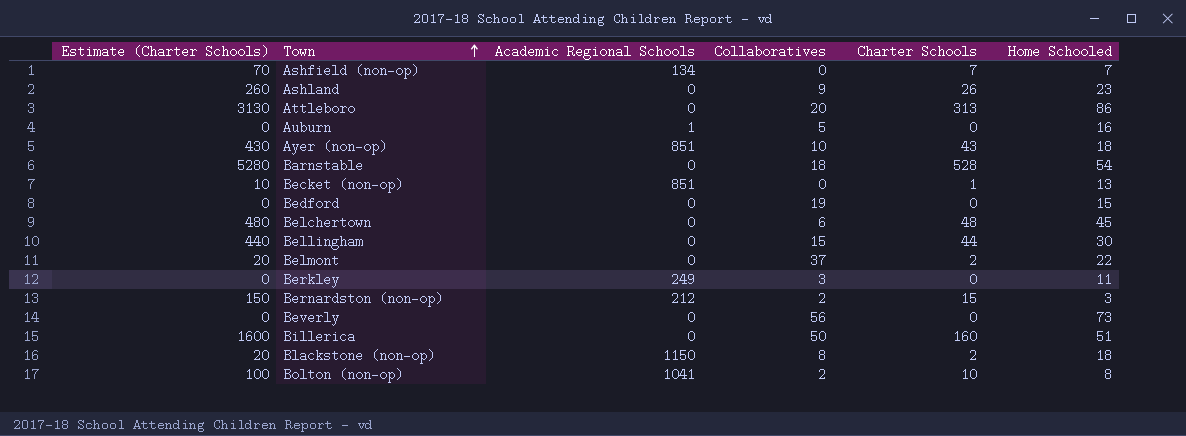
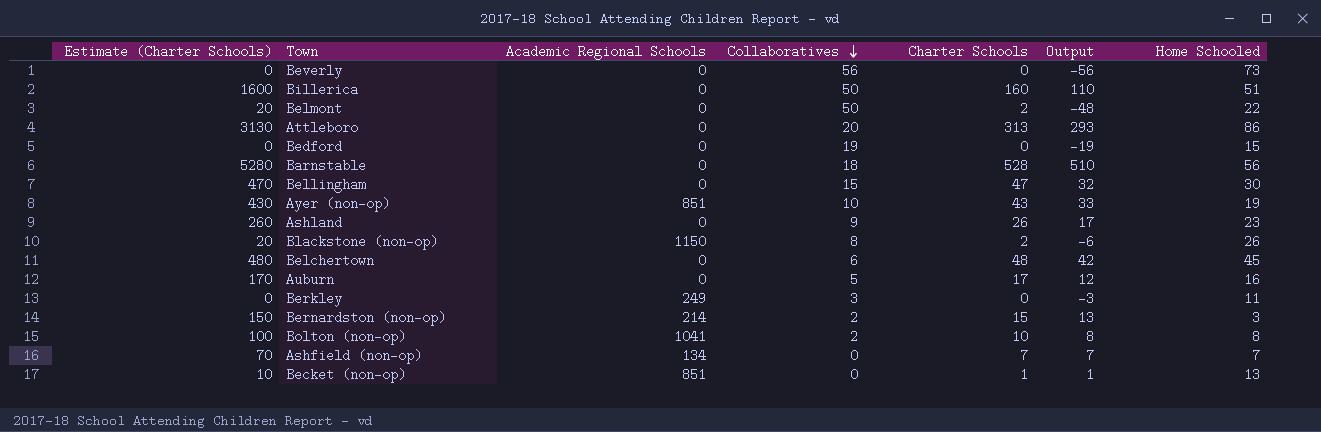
row order: Town ascending -> Collaboratives descending
column Output | formula: none -> [Charter Schools] - [Collaboratives]
Belmont | Collaboratives: 37 -> 50
Barnstable | Home Schooled: 54 -> 56
Bellingham | Estimate (Charter Schools): 440 -> 470
Bellingham | Charter Schools: 44 -> 47
Ayer (non-op) | Home Schooled: 18 -> 19
Blackstone (non-op) | Home Schooled: 18 -> 26
Auburn | Estimate (Charter Schools): 0 -> 170
Auburn | Academic Regional Schools: 1 -> 0
Auburn | Charter Schools: 0 -> 17
Bernardston (non-op) | Academic Regional Schools: 212 -> 214

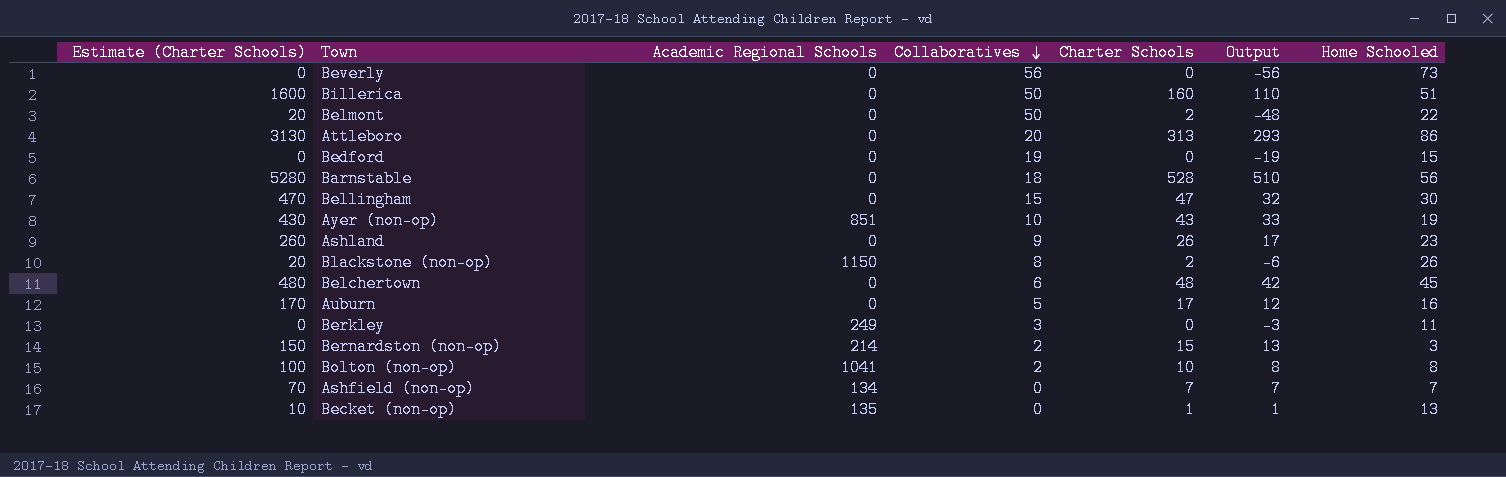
Becket (non-op) | Academic Regional Schools: 851 -> 135

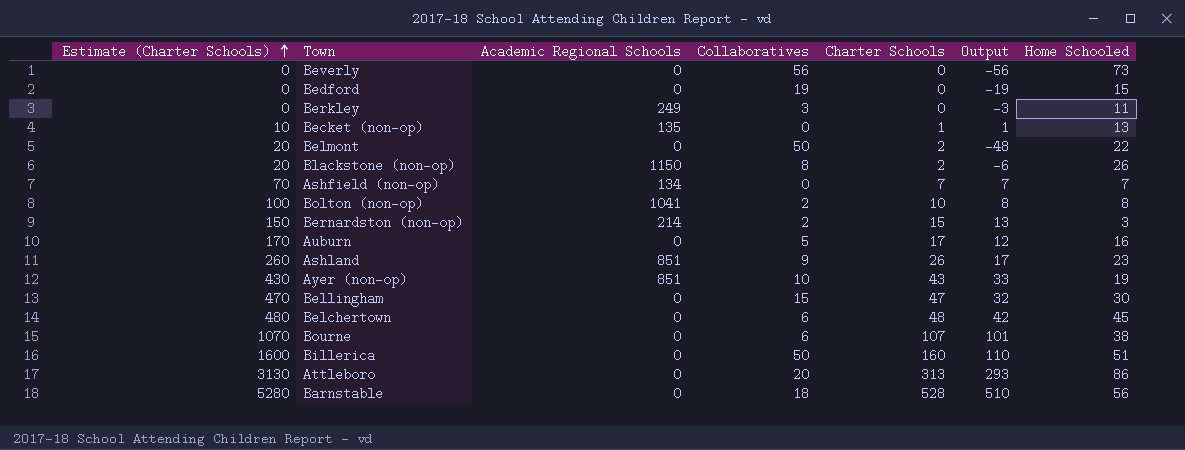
row order: Collaboratives descending -> Estimate (Charter Schools) ascending
Ashland | Academic Regional Schools: 0 -> 851
row Bourne: none -> 1070 | 0 | 6 | 107 | 101 | 38

